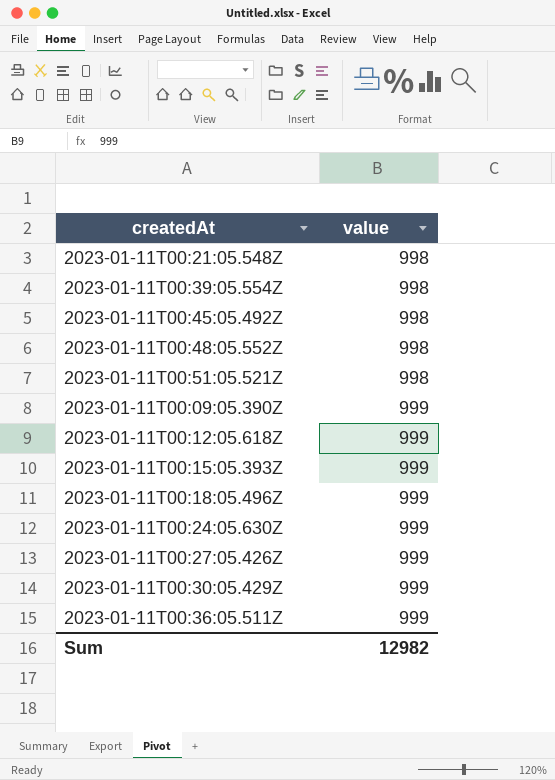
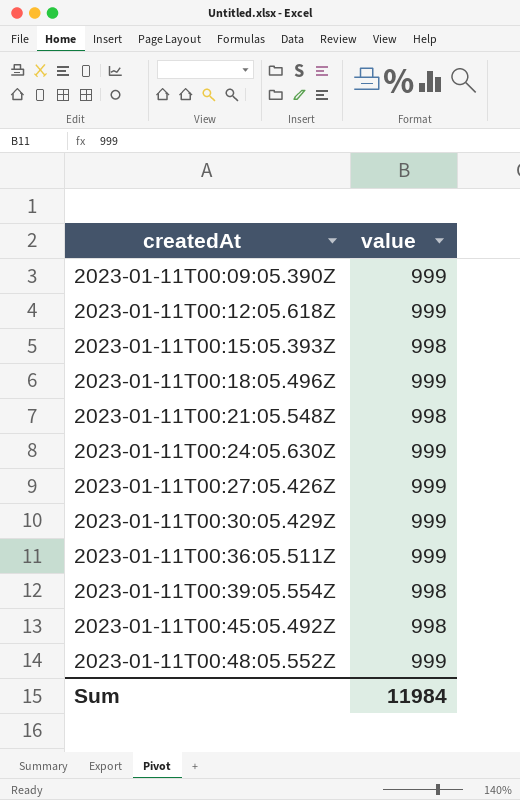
row order: value ascending -> createdAt ascending
row 2023-01-11T00:51:05.521Z: 998 -> none
2023-01-11T00:15:05.393Z | value: 999 -> 998
2023-01-11T00:48:05.552Z | value: 998 -> 999
Sum | value: 12982 -> 11984

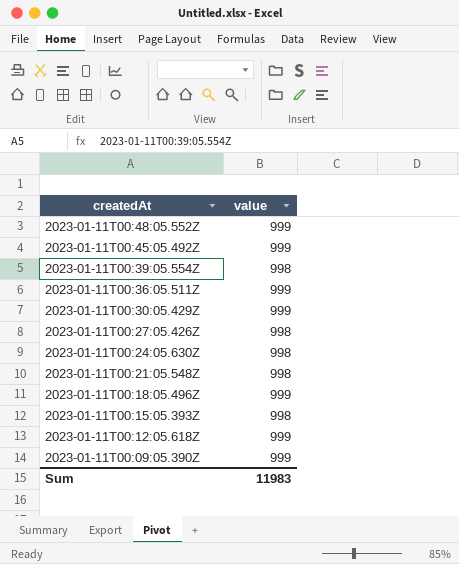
row order: createdAt ascending -> createdAt descending
2023-01-11T00:45:05.492Z | value: 998 -> 999
2023-01-11T00:27:05.426Z | value: 999 -> 998
2023-01-11T00:24:05.630Z | value: 999 -> 998
Sum | value: 11984 -> 11983

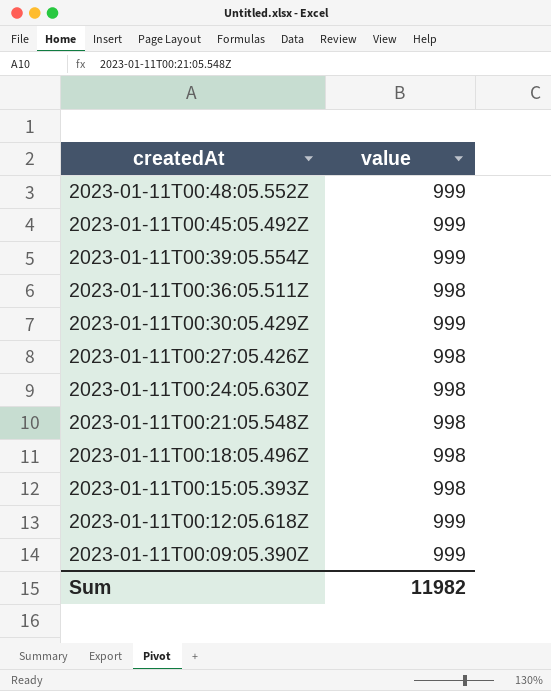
2023-01-11T00:39:05.554Z | value: 998 -> 999
2023-01-11T00:36:05.511Z | value: 999 -> 998
2023-01-11T00:18:05.496Z | value: 999 -> 998
Sum | value: 11983 -> 11982

